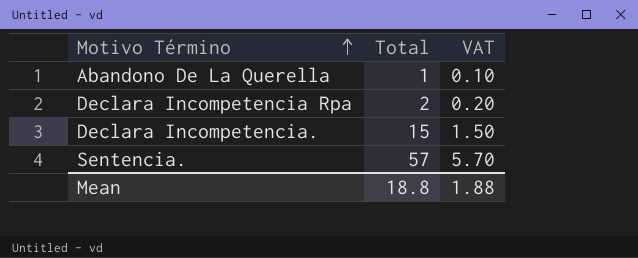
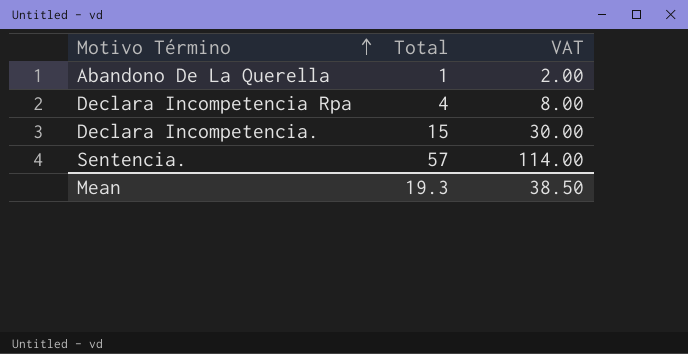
column VAT | formula: [Total] * 0.1 -> [Total] * 2
Declara Incompetencia Rpa | Total: 2 -> 4
Mean | Total: 18.8 -> 19.3
Mean | VAT: 1.88 -> 38.50

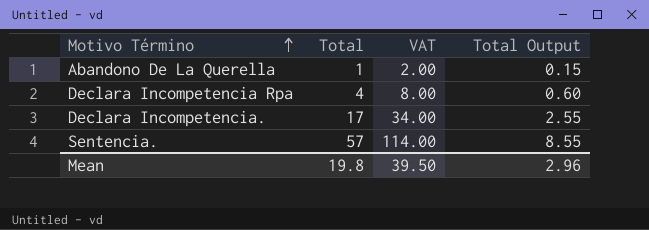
column Total Output | formula: none -> [Total] * 0.15
Declara Incompetencia. | Total: 15 -> 17
Declara Incompetencia. | VAT: 30.00 -> 34.00
Mean | Total: 19.3 -> 19.8
Mean | VAT: 38.50 -> 39.50

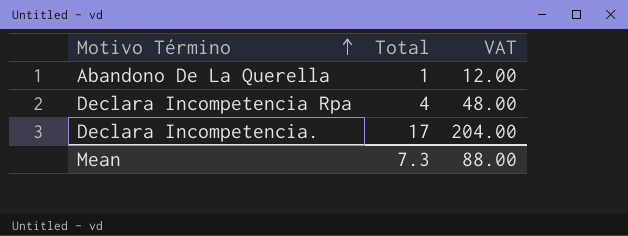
column Total Output | formula: [Total] * 0.15 -> none
column VAT | formula: [Total] * 2 -> [Total] * 12
row Sentencia.: 57 | 114.00 | 8.55 -> none
Mean | Total: 19.8 -> 7.3
Mean | VAT: 39.50 -> 88.00

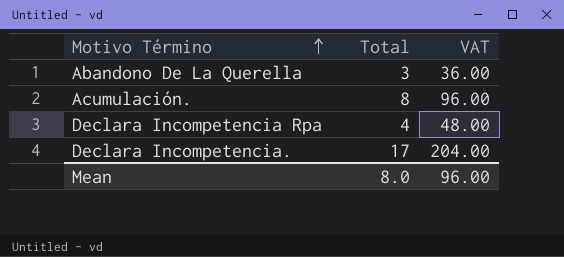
Abandono De La Querella | Total: 1 -> 3
Abandono De La Querella | VAT: 12.00 -> 36.00
row Acumulación.: none -> 8 | 96.00
Mean | Total: 7.3 -> 8.0
Mean | VAT: 88.00 -> 96.00

